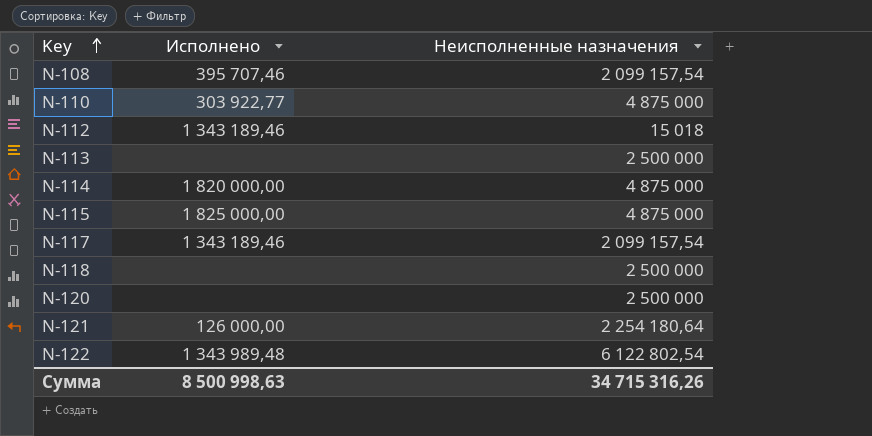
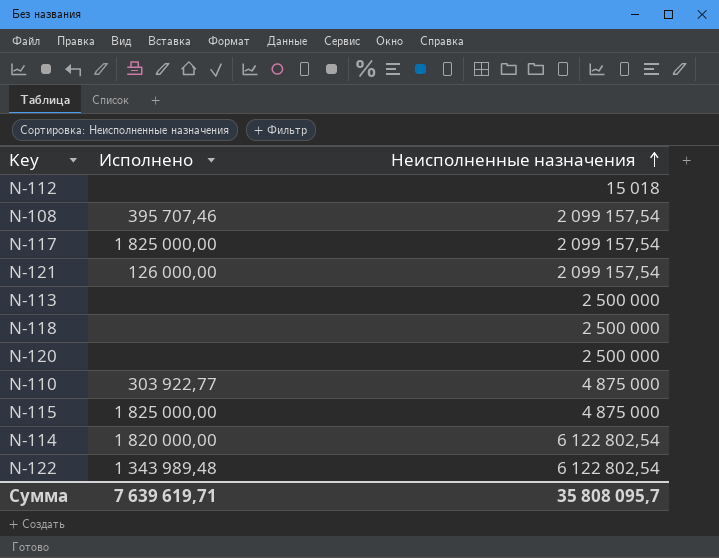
row order: Key ascending -> Неисполненные назначения ascending
N-112 | Исполнено: 1 343 189,46 -> none
N-117 | Исполнено: 1 343 189,46 -> 1 825 000,00
N-121 | Неисполненные назначения: 2 254 180,64 -> 2 099 157,54
N-114 | Неисполненные назначения: 4 875 000 -> 6 122 802,54
Сумма | Исполнено: 8 500 998,63 -> 7 639 619,71
Сумма | Неисполненные назначения: 34 715 316,26 -> 35 808 095,7

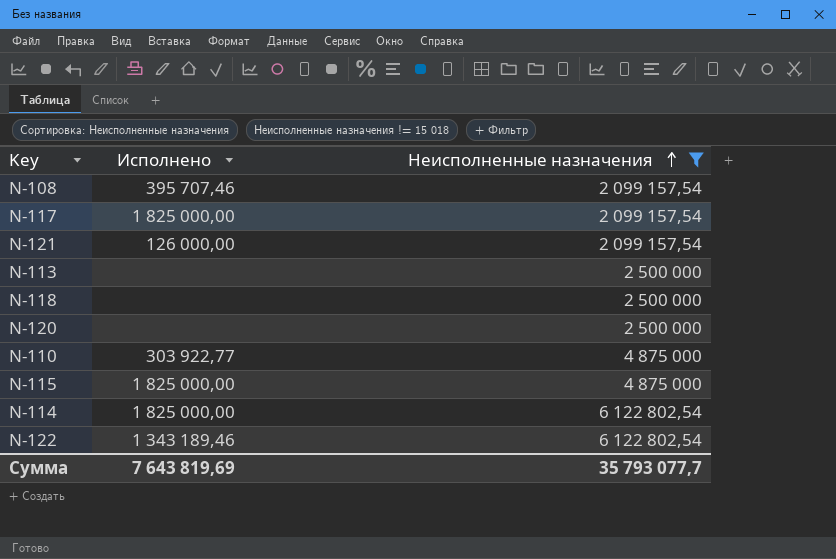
filter: none -> Неисполненные назначения != 15 018
N-114 | Исполнено: 1 820 000,00 -> 1 825 000,00
N-122 | Исполнено: 1 343 989,48 -> 1 343 189,46
Сумма | Исполнено: 7 639 619,71 -> 7 643 819,69
Сумма | Неисполненные назначения: 35 808 095,7 -> 35 793 077,7

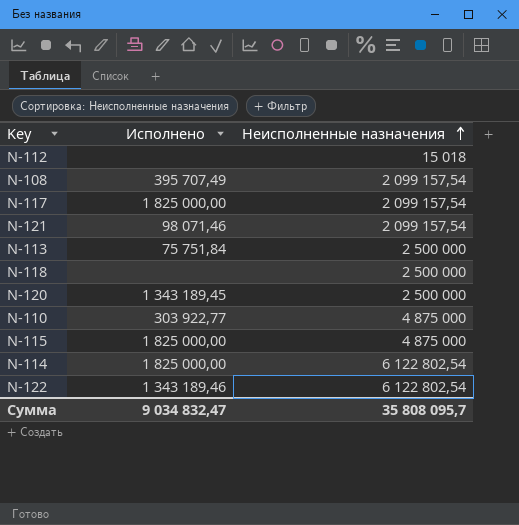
filter: Неисполненные назначения != 15 018 -> none
N-108 | Исполнено: 395 707,46 -> 395 707,49
N-121 | Исполнено: 126 000,00 -> 98 071,46
N-113 | Исполнено: none -> 75 751,84
N-120 | Исполнено: none -> 1 343 189,45
Сумма | Исполнено: 7 643 819,69 -> 9 034 832,47
Сумма | Неисполненные назначения: 35 793 077,7 -> 35 808 095,7

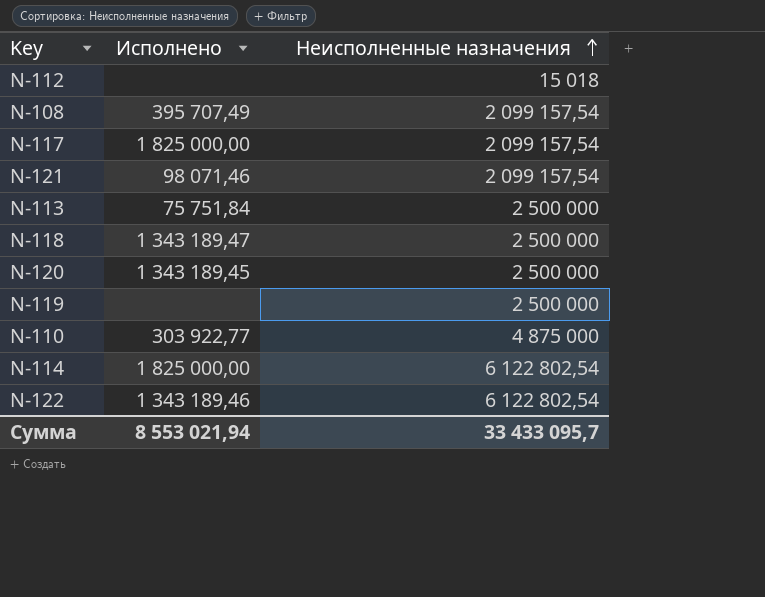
row N-115: 1 825 000,00 | 4 875 000 -> none
N-118 | Исполнено: none -> 1 343 189,47
row N-119: none -> none | 2 500 000
Сумма | Исполнено: 9 034 832,47 -> 8 553 021,94
Сумма | Неисполненные назначения: 35 808 095,7 -> 33 433 095,7

